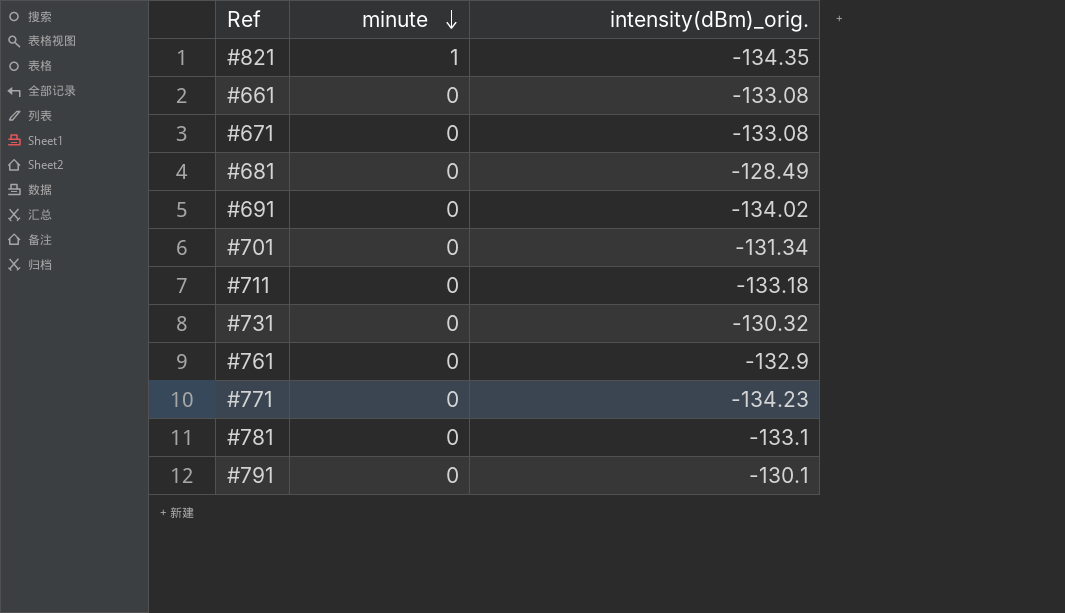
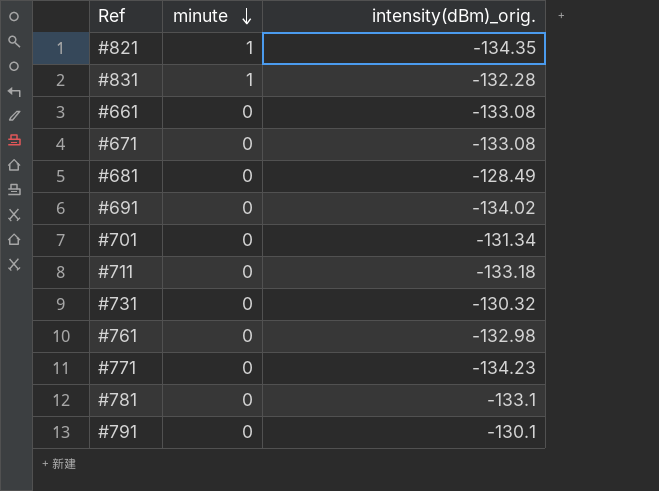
row #831: none -> 1 | -132.28
#761 | intensity(dBm)_orig.: -132.9 -> -132.98

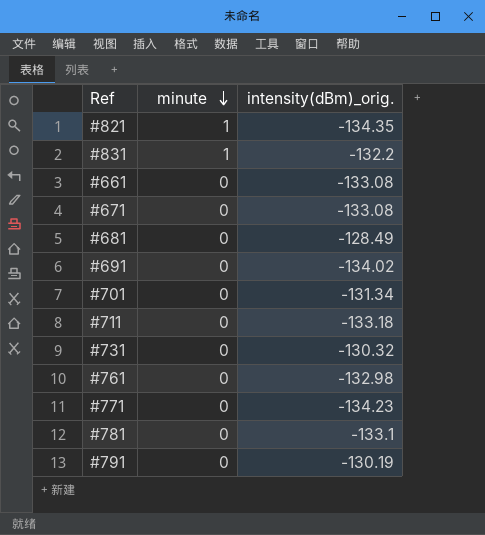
#831 | intensity(dBm)_orig.: -132.28 -> -132.2
#791 | intensity(dBm)_orig.: -130.1 -> -130.19

